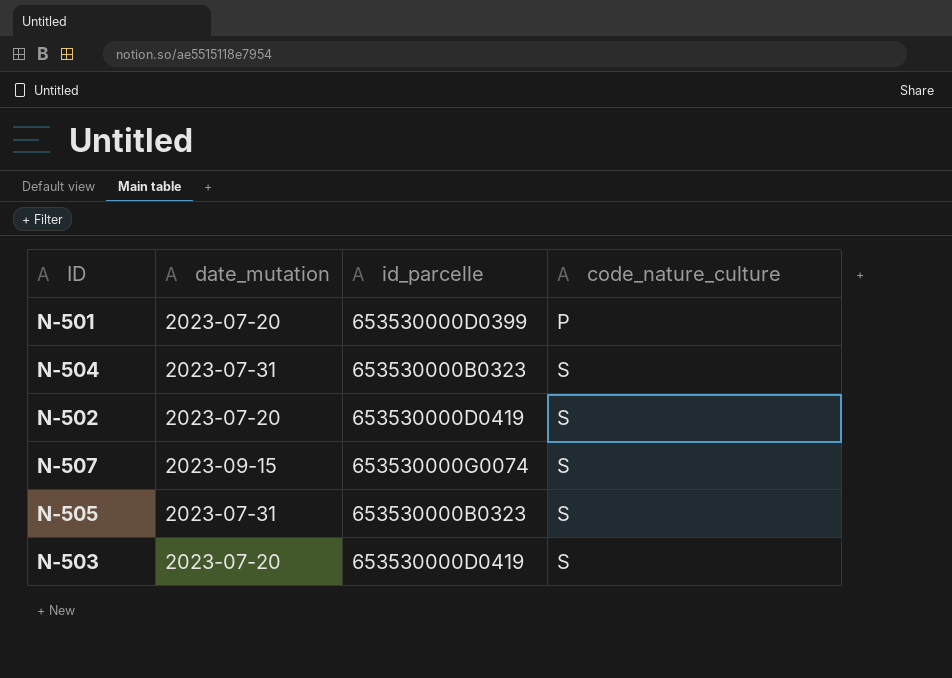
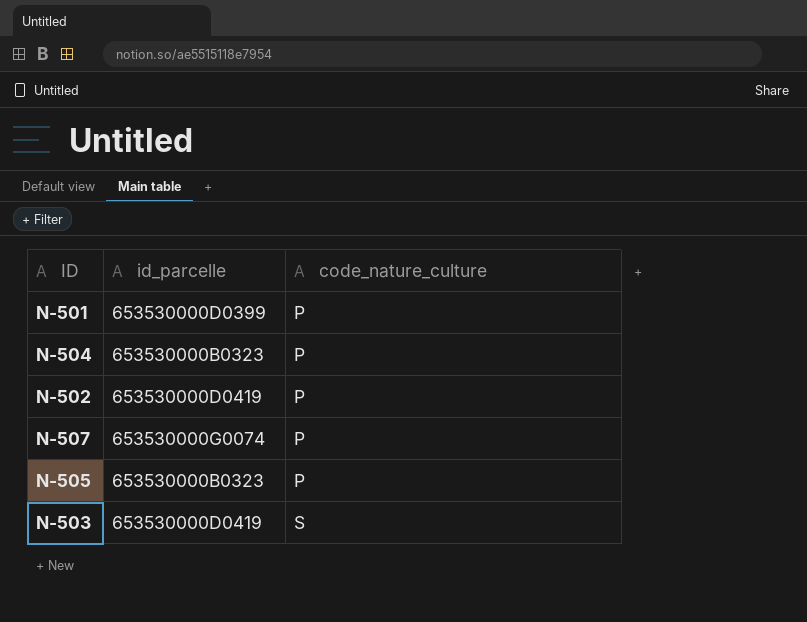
column date_mutation | position: 2 -> none
N-504 | code_nature_culture: S -> P
N-502 | code_nature_culture: S -> P
N-507 | code_nature_culture: S -> P
N-505 | code_nature_culture: S -> P

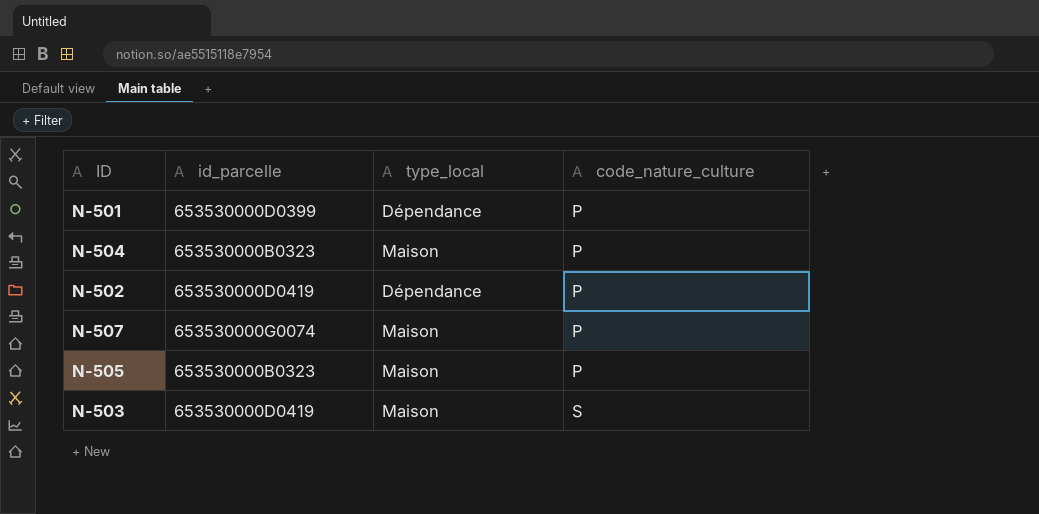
column type_local | position: none -> 3

